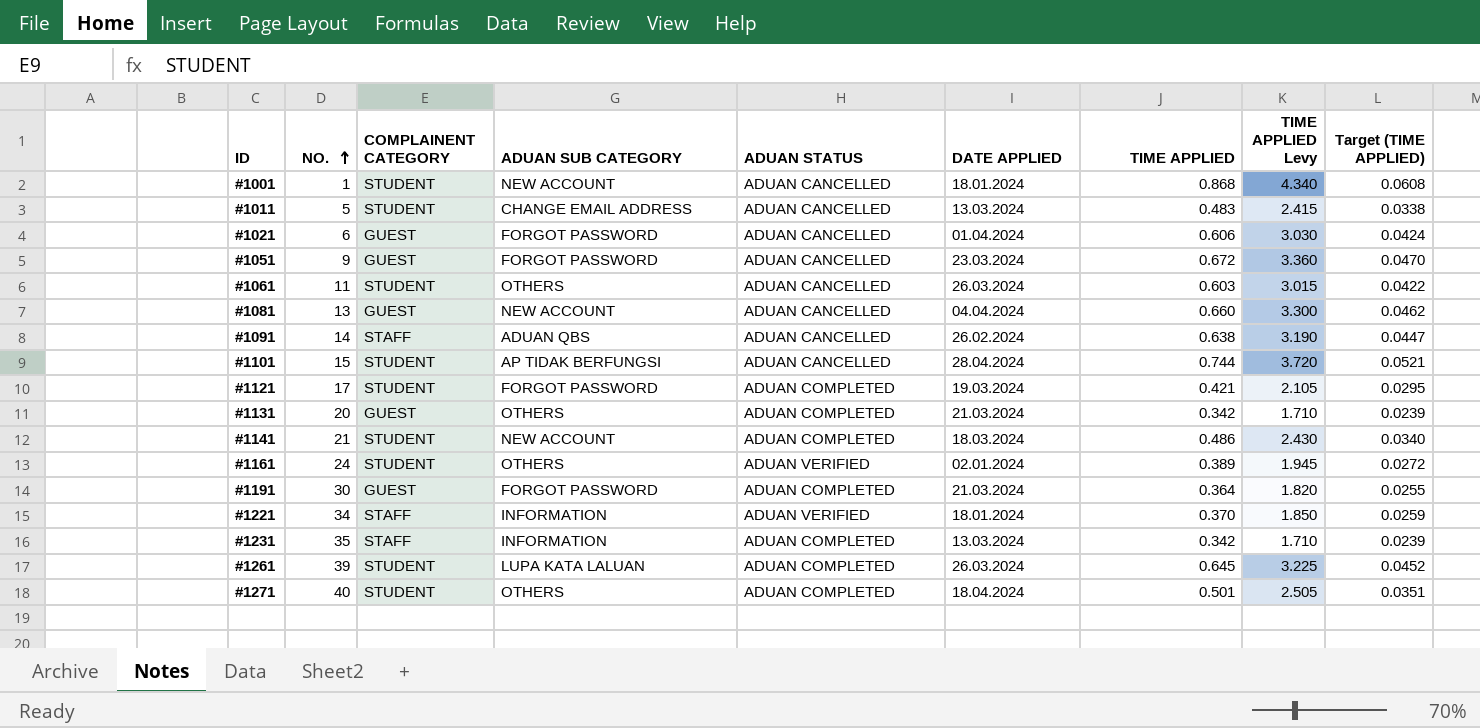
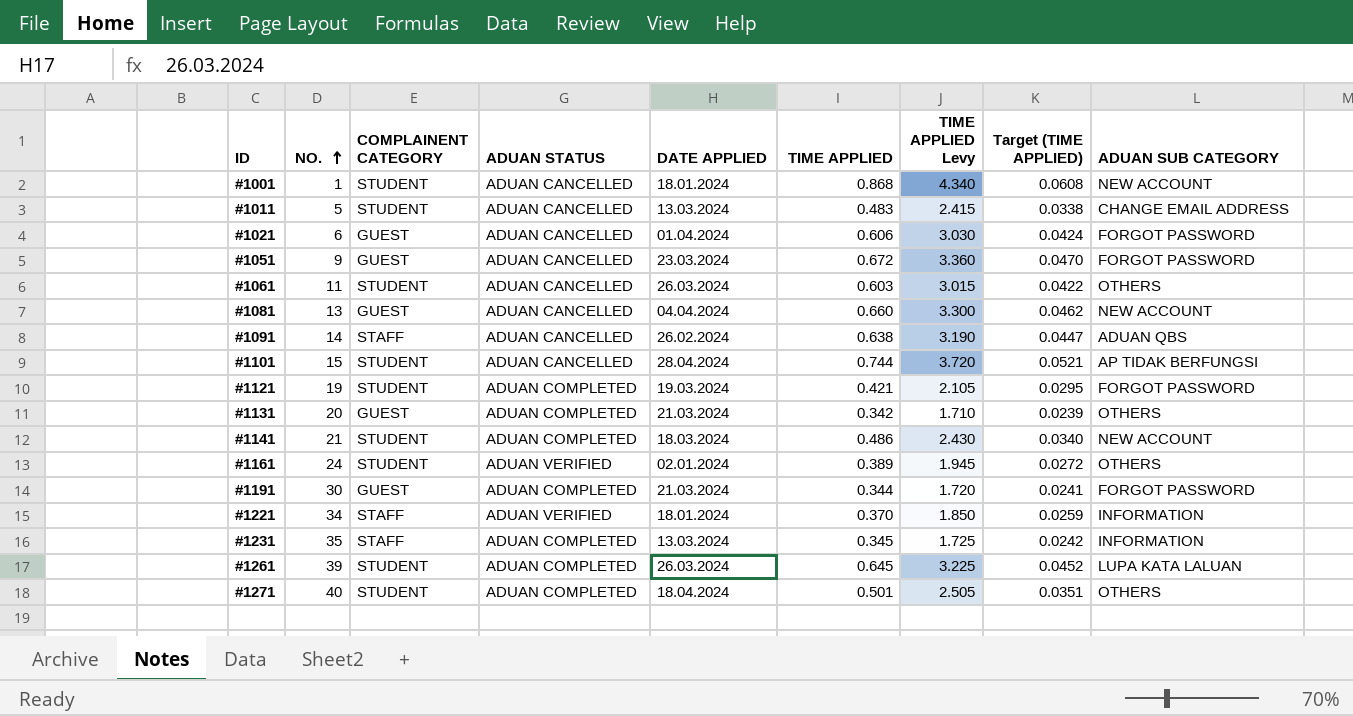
column ADUAN SUB CATEGORY | position: 4 -> 9
#1121 | NO.: 17 -> 19
#1191 | TIME APPLIED: 0.364 -> 0.344
#1191 | TIME APPLIED Levy: 1.820 -> 1.720
#1191 | Target (TIME APPLIED): 0.0255 -> 0.0241
#1231 | TIME APPLIED: 0.342 -> 0.345
#1231 | TIME APPLIED Levy: 1.710 -> 1.725
#1231 | Target (TIME APPLIED): 0.0239 -> 0.0242

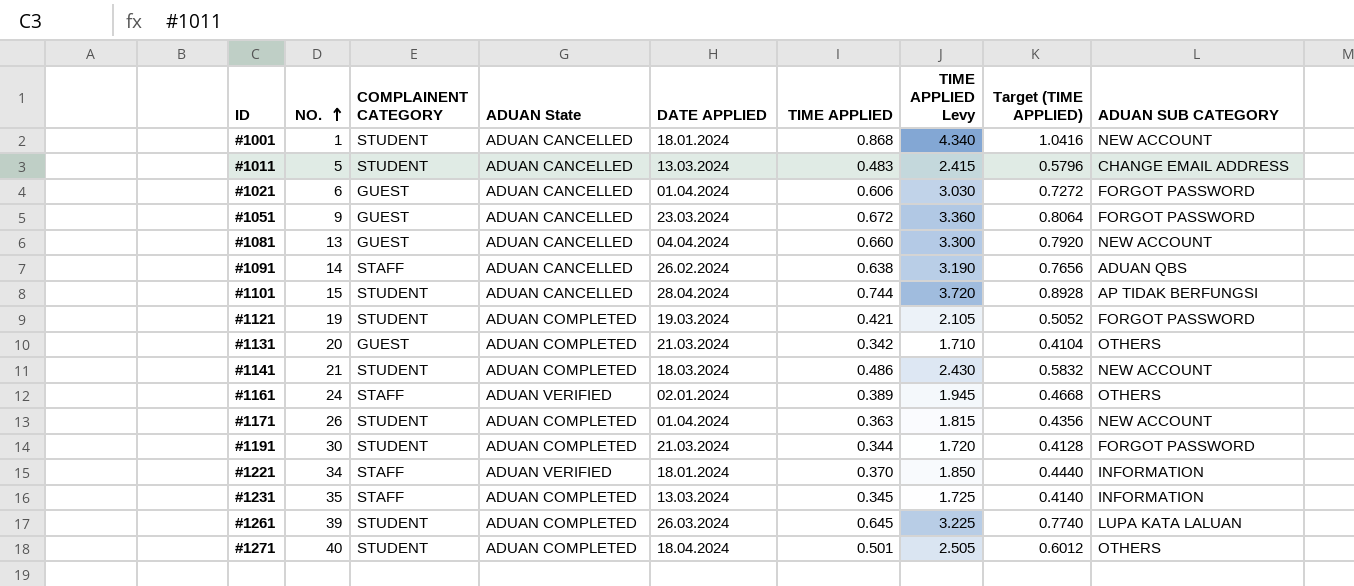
column name: ADUAN STATUS -> ADUAN State
column Target (TIME APPLIED) | formula: [TIME APPLIED] * 0.07 -> [TIME APPLIED] * 1.2
row #1061: 11 | STUDENT | ADUAN CANCELLED | 26.03.2024 | 0.603 | 3.015 | 0.0422 | OTHERS -> none
#1161 | COMPLAINENT CATEGORY: STUDENT -> STAFF
row #1171: none -> 26 | STUDENT | ADUAN COMPLETED | 01.04.2024 | 0.363 | 1.815 | 0.4356 | NEW ACCOUNT
#1191 | COMPLAINENT CATEGORY: GUEST -> STUDENT

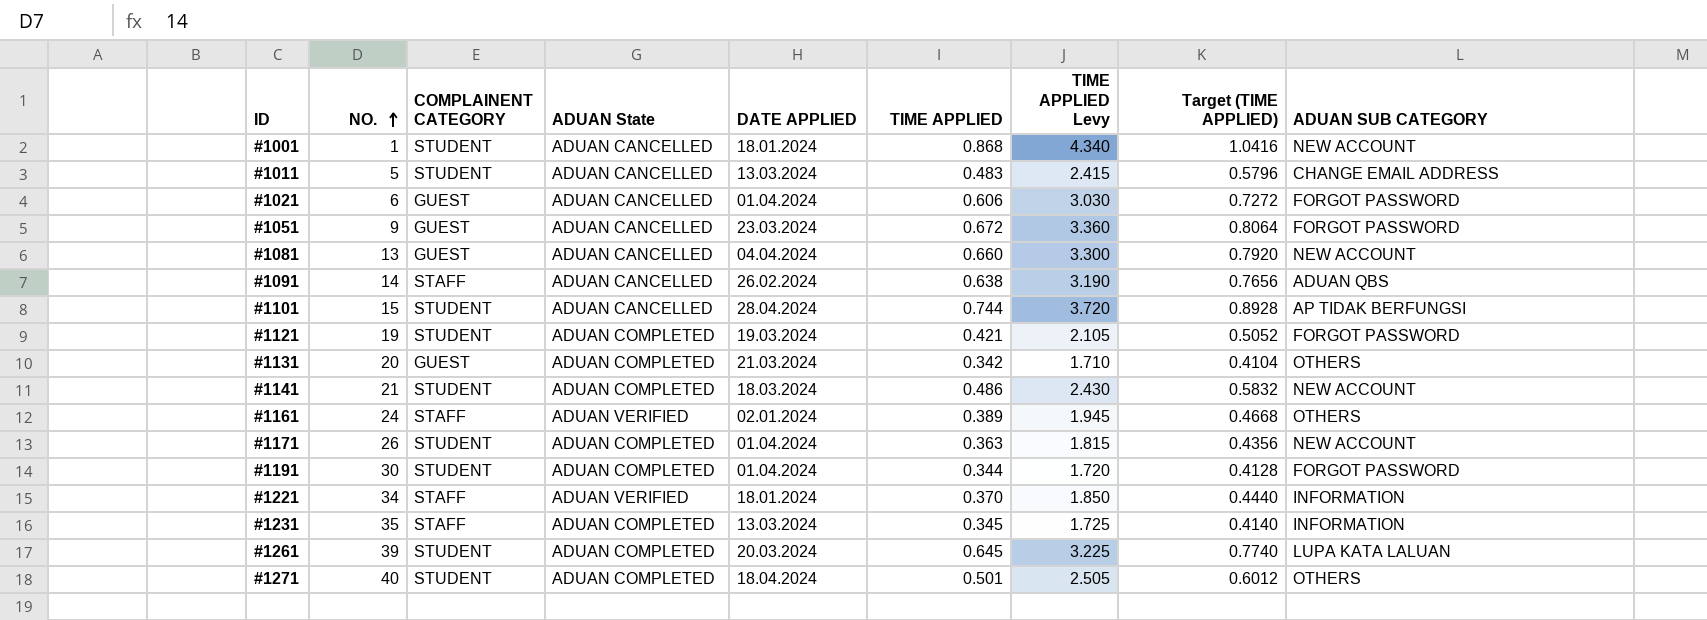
#1191 | DATE APPLIED: 21.03.2024 -> 01.04.2024
#1261 | DATE APPLIED: 26.03.2024 -> 20.03.2024

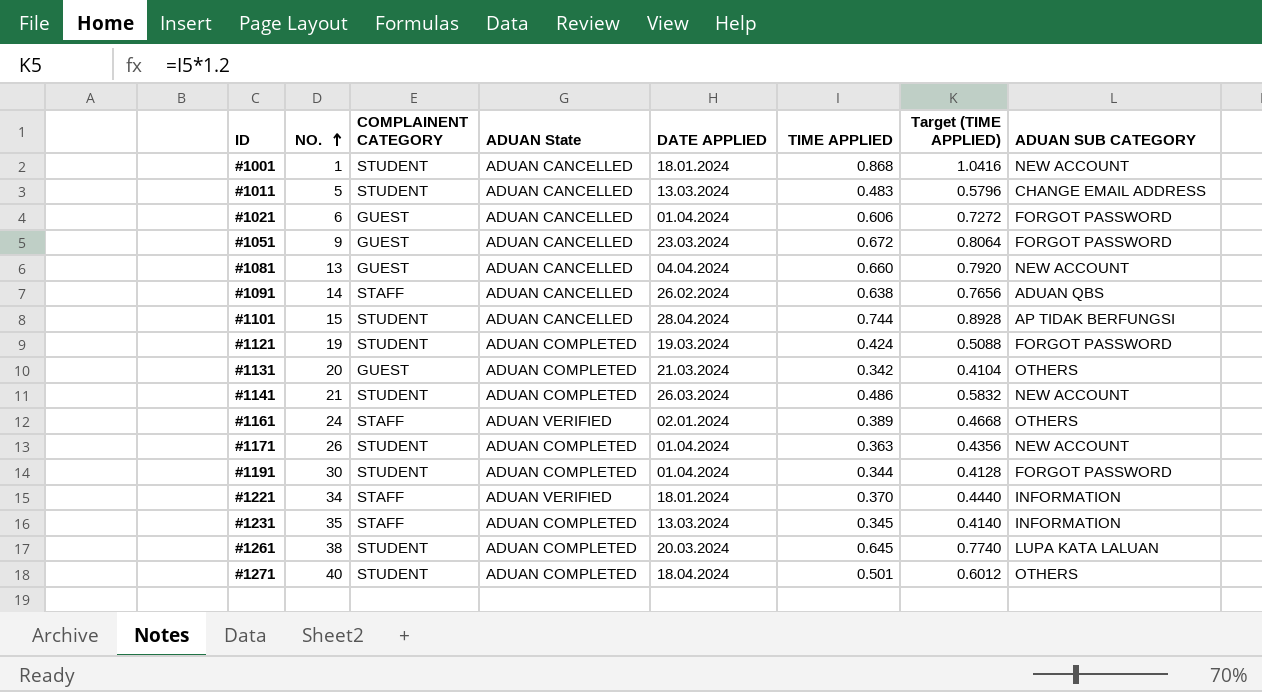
column TIME APPLIED Levy | formula: [TIME APPLIED] * 5 -> none
#1121 | TIME APPLIED: 0.421 -> 0.424
#1121 | Target (TIME APPLIED): 0.5052 -> 0.5088
#1141 | DATE APPLIED: 18.03.2024 -> 26.03.2024
#1261 | NO.: 39 -> 38

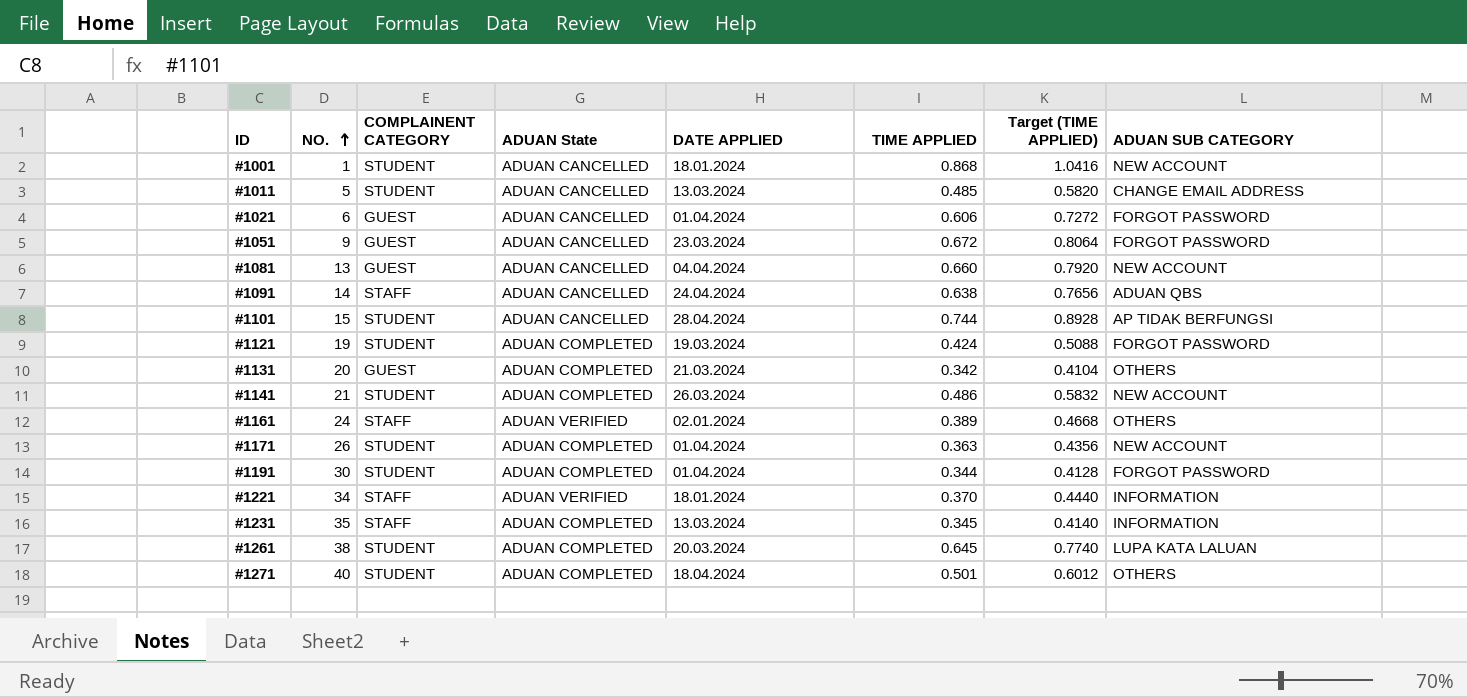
#1011 | TIME APPLIED: 0.483 -> 0.485
#1011 | Target (TIME APPLIED): 0.5796 -> 0.5820
#1091 | DATE APPLIED: 26.02.2024 -> 24.04.2024

